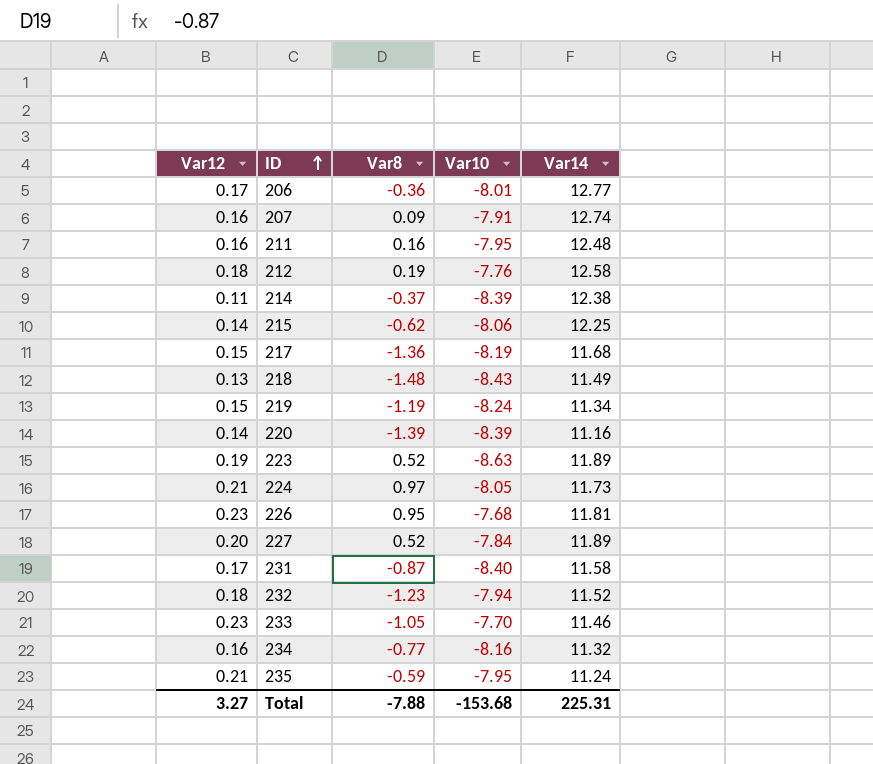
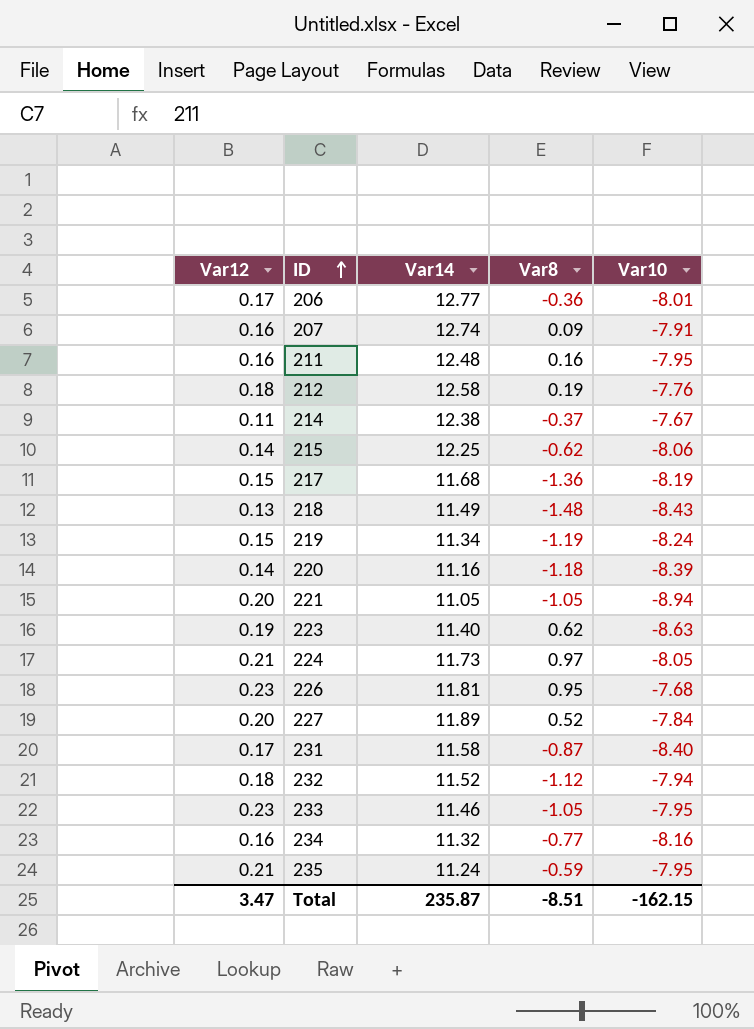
column Var14 | position: 5 -> 3
214 | Var10: -8.39 -> -7.67
220 | Var8: -1.39 -> -1.18
row 221: none -> 0.20 | 11.05 | -1.05 | -8.94
223 | Var14: 11.89 -> 11.40
223 | Var8: 0.52 -> 0.62
232 | Var8: -1.23 -> -1.12
233 | Var10: -7.70 -> -7.95
Total | Var12: 3.27 -> 3.47
Total | Var14: 225.31 -> 235.87
Total | Var8: -7.88 -> -8.51
Total | Var10: -153.68 -> -162.15

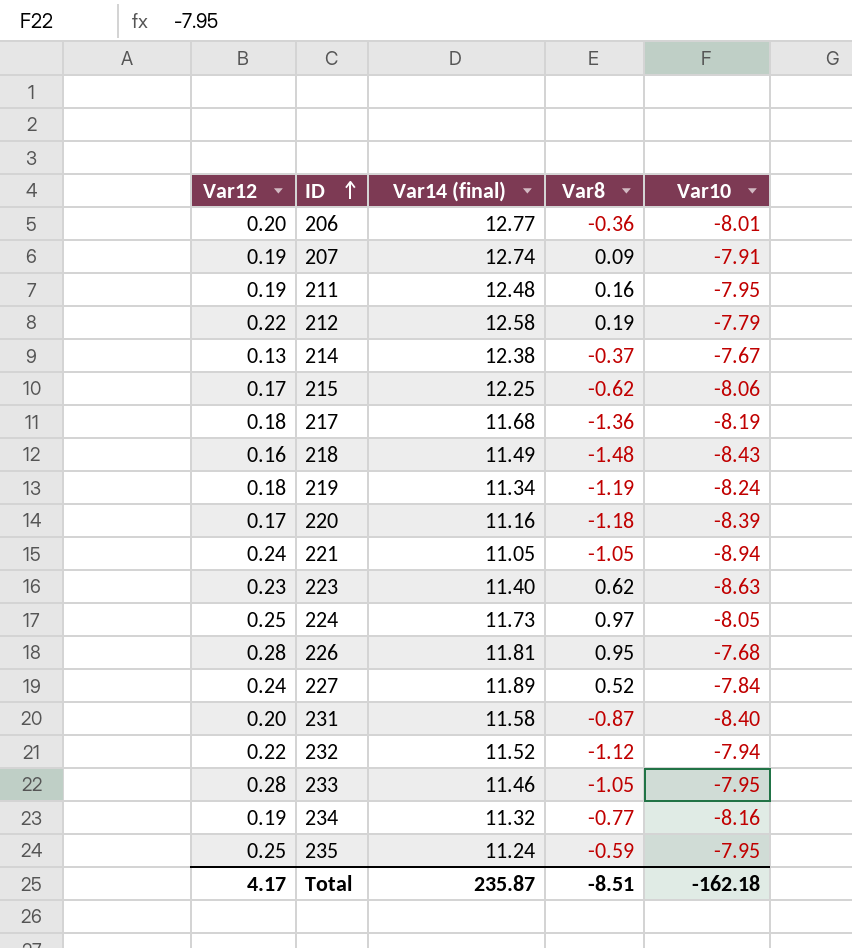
column name: Var14 -> Var14 (final)
206 | Var12: 0.17 -> 0.20
207 | Var12: 0.16 -> 0.19
211 | Var12: 0.16 -> 0.19
212 | Var12: 0.18 -> 0.22
212 | Var10: -7.76 -> -7.79
214 | Var12: 0.11 -> 0.13
215 | Var12: 0.14 -> 0.17
217 | Var12: 0.15 -> 0.18
218 | Var12: 0.13 -> 0.16
219 | Var12: 0.15 -> 0.18
220 | Var12: 0.14 -> 0.17
221 | Var12: 0.20 -> 0.24
223 | Var12: 0.19 -> 0.23
224 | Var12: 0.21 -> 0.25
226 | Var12: 0.23 -> 0.28
227 | Var12: 0.20 -> 0.24
231 | Var12: 0.17 -> 0.20
232 | Var12: 0.18 -> 0.22
233 | Var12: 0.23 -> 0.28
234 | Var12: 0.16 -> 0.19
235 | Var12: 0.21 -> 0.25
Total | Var12: 3.47 -> 4.17
Total | Var10: -162.15 -> -162.18

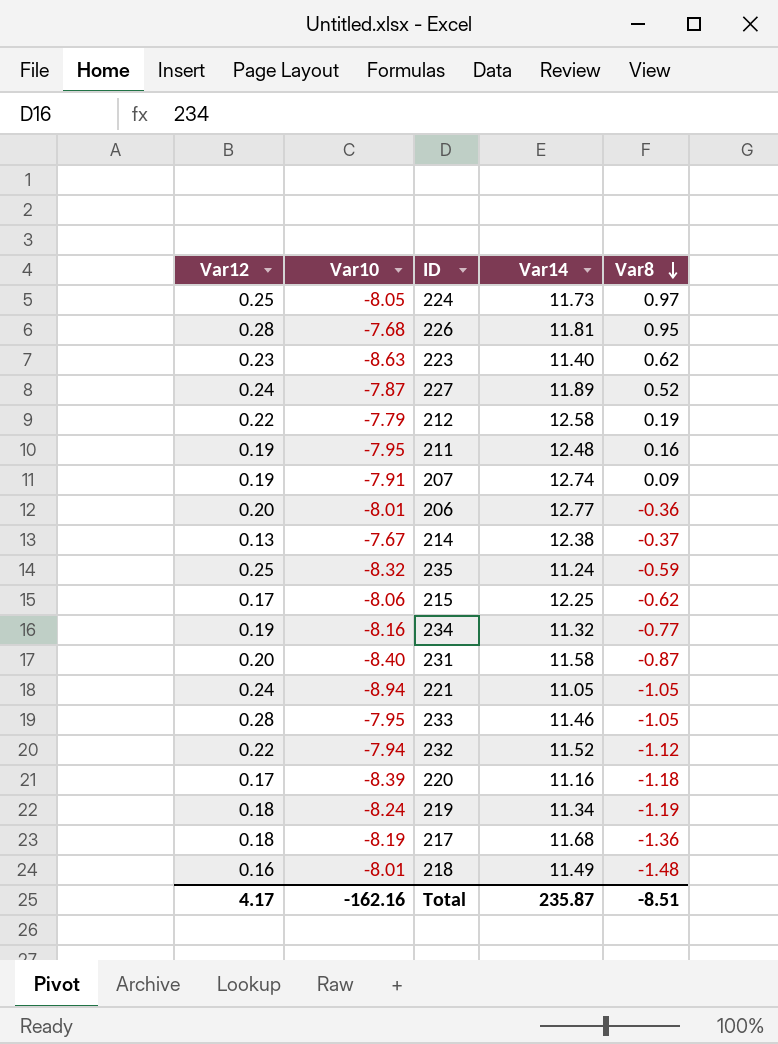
row order: ID ascending -> Var8 descending
column Var10 | position: 5 -> 2
column name: Var14 (final) -> Var14
227 | Var10: -7.84 -> -7.87
235 | Var10: -7.95 -> -8.32
218 | Var10: -8.43 -> -8.01
Total | Var10: -162.18 -> -162.16

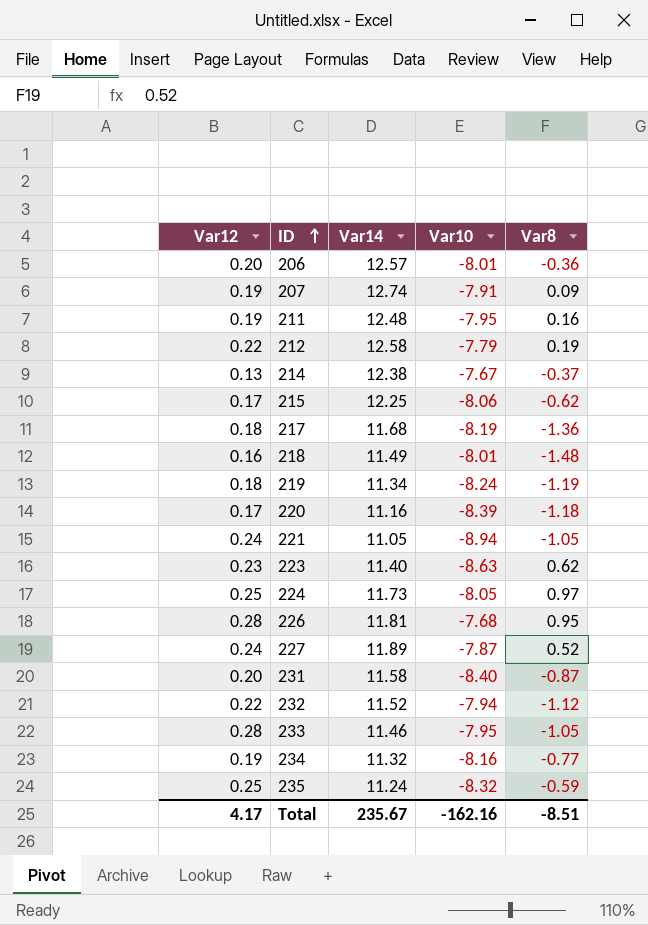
row order: Var8 descending -> ID ascending
column Var10 | position: 2 -> 4
206 | Var14: 12.77 -> 12.57
Total | Var14: 235.87 -> 235.67

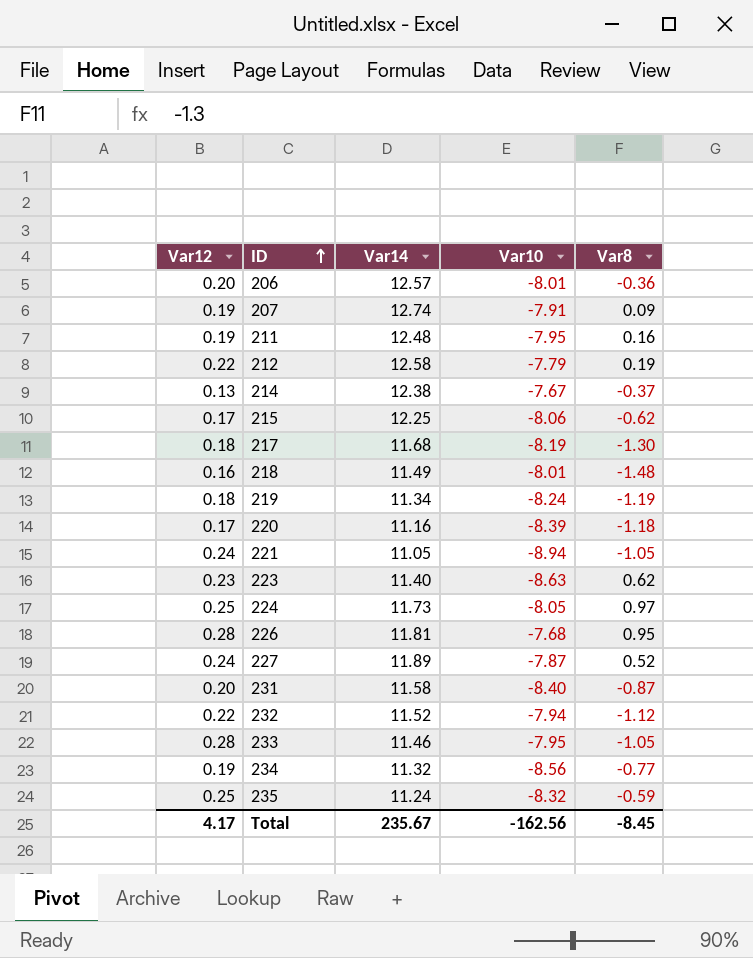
217 | Var8: -1.36 -> -1.30
234 | Var10: -8.16 -> -8.56
Total | Var10: -162.16 -> -162.56
Total | Var8: -8.51 -> -8.45

